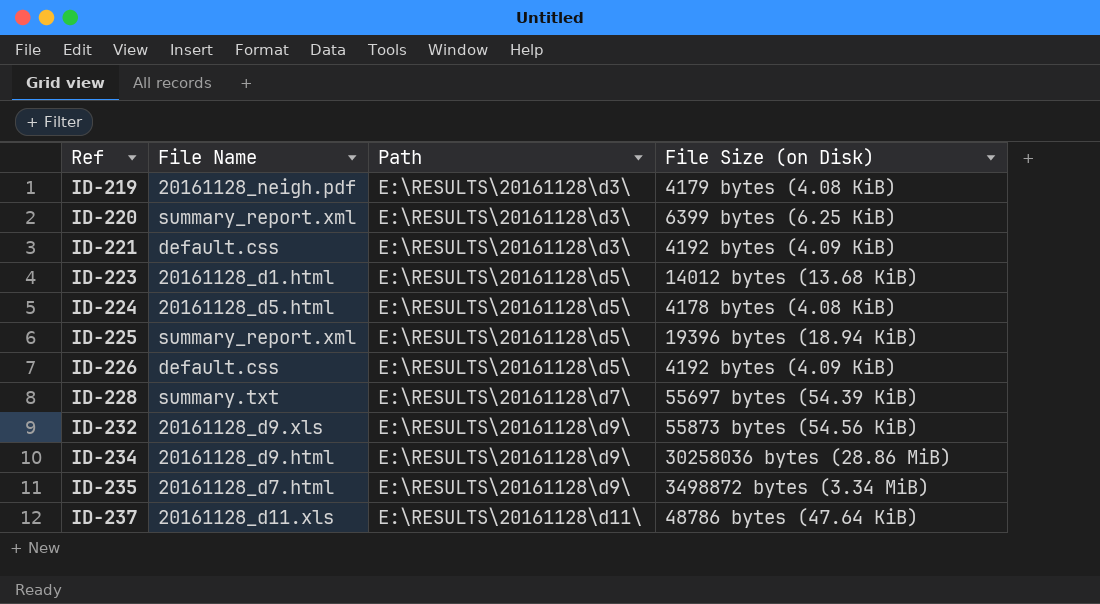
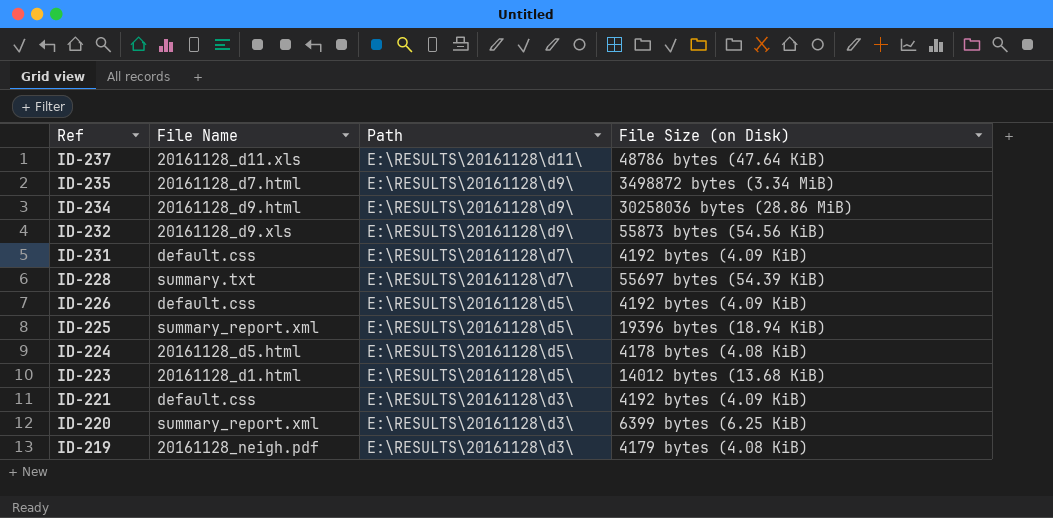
row order: Ref ascending -> Ref descending
row ID-231: none -> default.css | E:\RESULTS\20161128\d7\ | 4192 bytes (4.09 KiB)

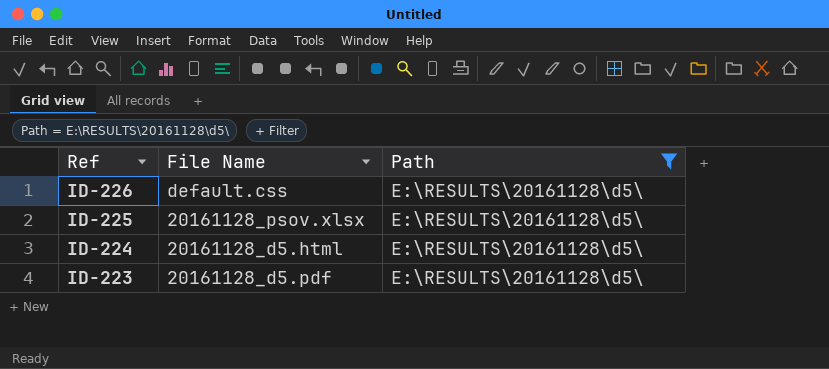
filter: none -> Path = E:\RESULTS\20161128\d5\
column File Size (on Disk) | position: 4 -> none
ID-225 | File Name: summary_report.xml -> 20161128_psov.xlsx
ID-223 | File Name: 20161128_d1.html -> 20161128_d5.pdf

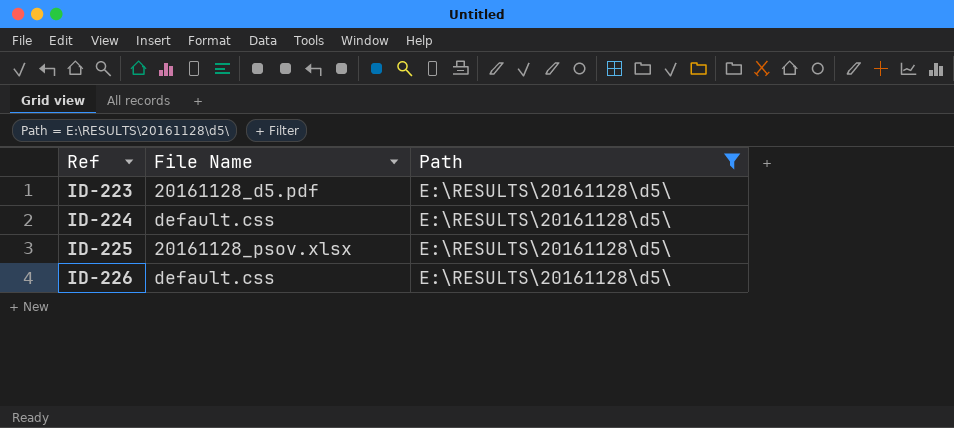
row order: Ref descending -> Ref ascending
ID-224 | File Name: 20161128_d5.html -> default.css

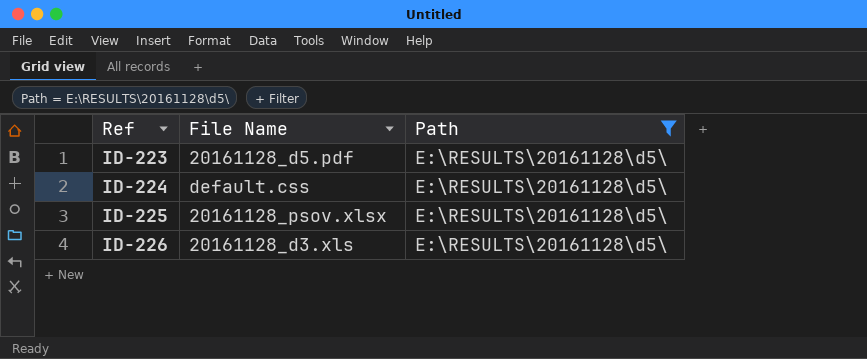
ID-226 | File Name: default.css -> 20161128_d3.xls

